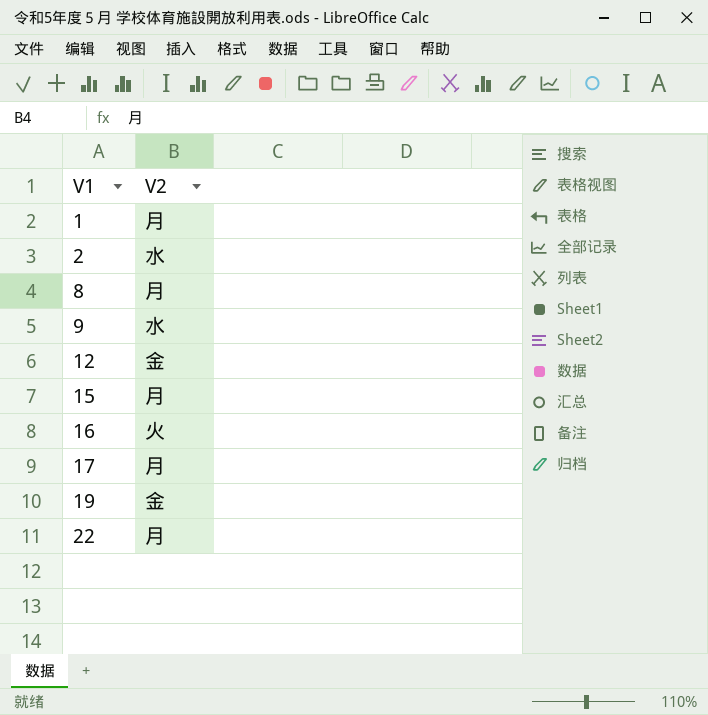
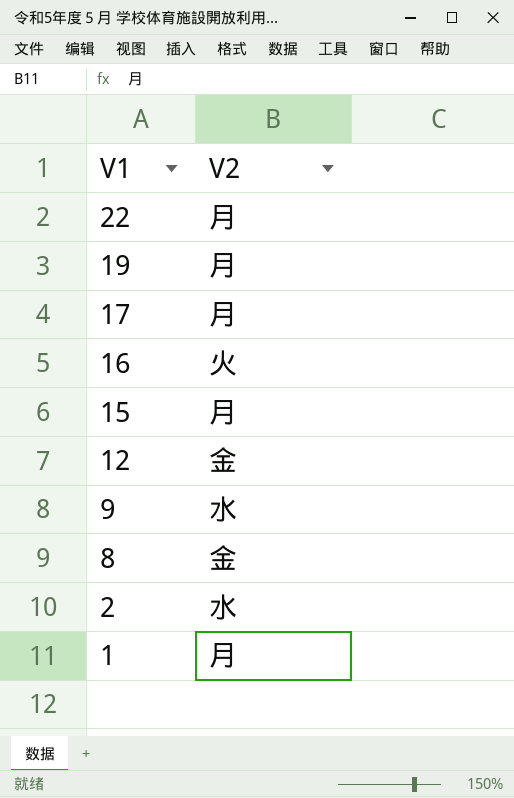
row order: V1 ascending -> V1 descending
19 | V2: 金 -> 月
8 | V2: 月 -> 金

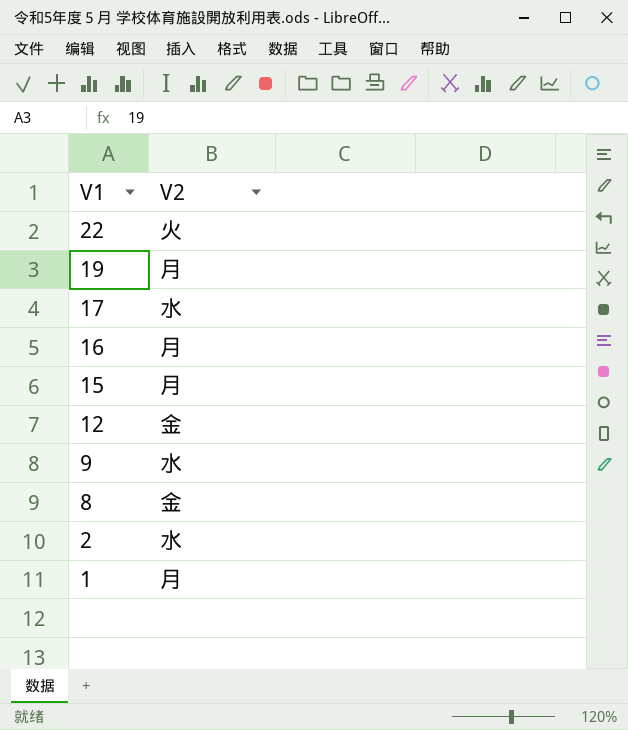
22 | V2: 月 -> 火
17 | V2: 月 -> 水
16 | V2: 火 -> 月

